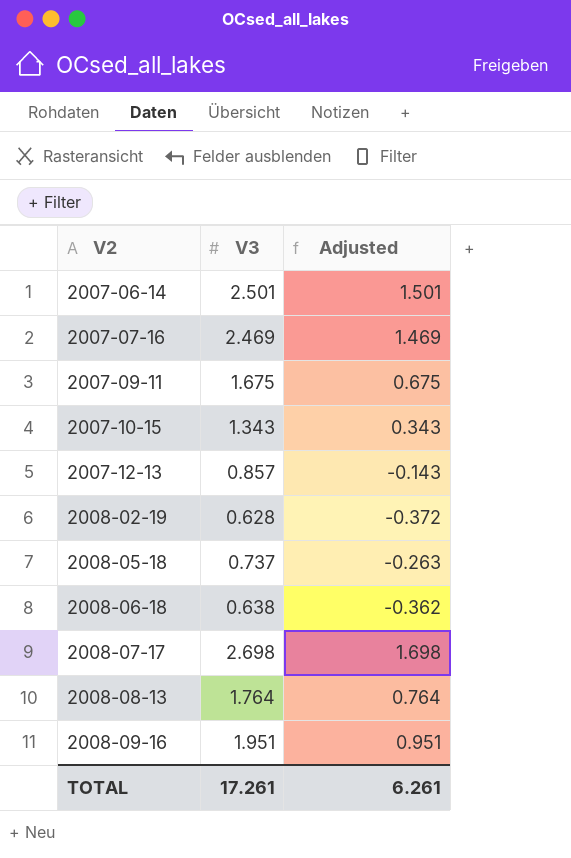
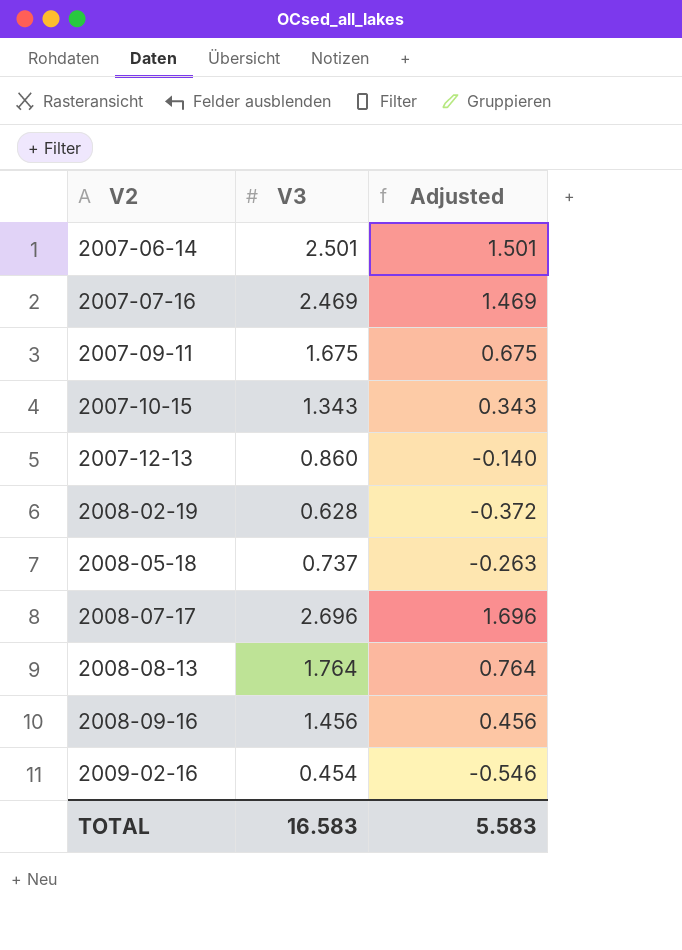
row 2008-06-18: 0.638 | -0.362 -> none
2007-12-13 | V3: 0.857 -> 0.860
2007-12-13 | Adjusted: -0.143 -> -0.140
2008-07-17 | V3: 2.698 -> 2.696
2008-07-17 | Adjusted: 1.698 -> 1.696
2008-09-16 | V3: 1.951 -> 1.456
2008-09-16 | Adjusted: 0.951 -> 0.456
row 2009-02-16: none -> 0.454 | -0.546
TOTAL | V3: 17.261 -> 16.583
TOTAL | Adjusted: 6.261 -> 5.583

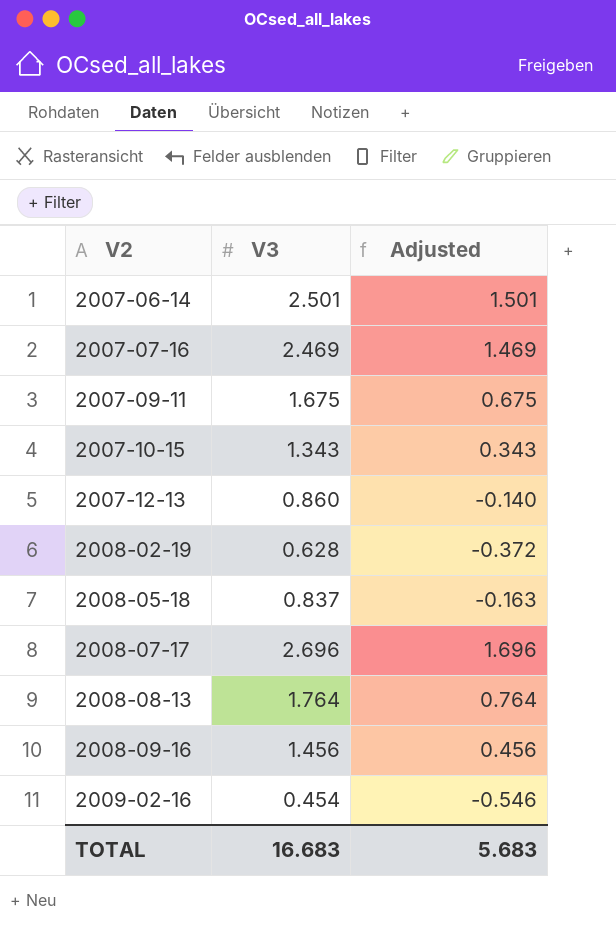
2008-05-18 | V3: 0.737 -> 0.837
2008-05-18 | Adjusted: -0.263 -> -0.163
TOTAL | V3: 16.583 -> 16.683
TOTAL | Adjusted: 5.583 -> 5.683

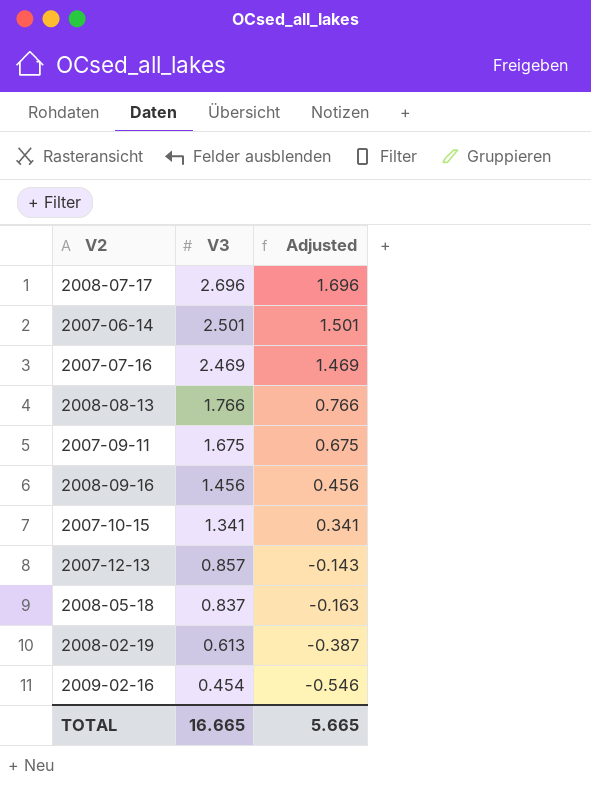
row order: V2 ascending -> V3 descending
2008-08-13 | V3: 1.764 -> 1.766
2008-08-13 | Adjusted: 0.764 -> 0.766
2007-10-15 | V3: 1.343 -> 1.341
2007-10-15 | Adjusted: 0.343 -> 0.341
2007-12-13 | V3: 0.860 -> 0.857
2007-12-13 | Adjusted: -0.140 -> -0.143
2008-02-19 | V3: 0.628 -> 0.613
2008-02-19 | Adjusted: -0.372 -> -0.387
TOTAL | V3: 16.683 -> 16.665
TOTAL | Adjusted: 5.683 -> 5.665

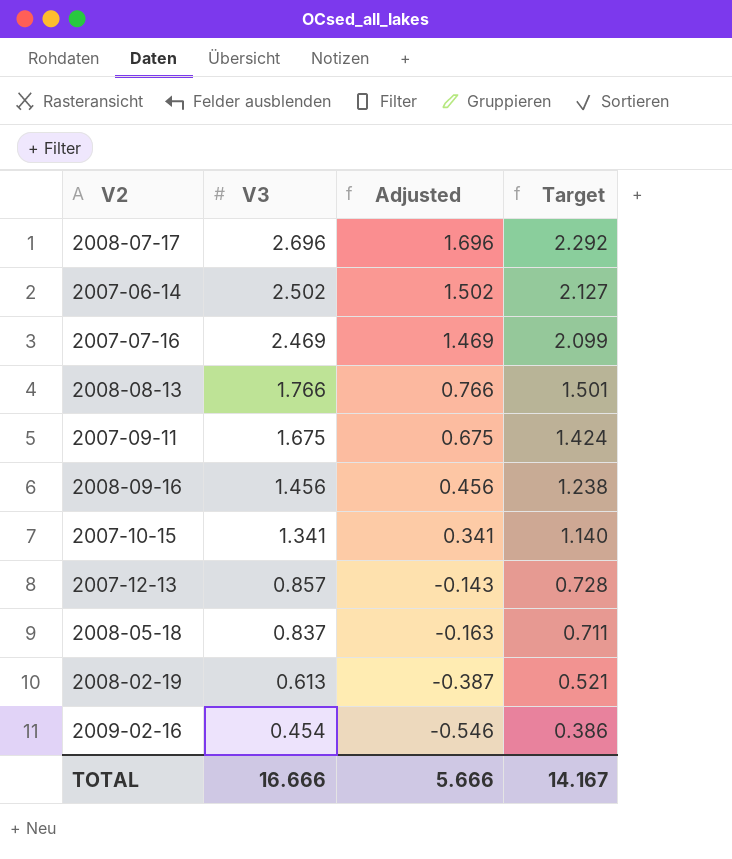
column Target | formula: none -> [V3] * 0.85
2007-06-14 | V3: 2.501 -> 2.502
2007-06-14 | Adjusted: 1.501 -> 1.502
TOTAL | V3: 16.665 -> 16.666
TOTAL | Adjusted: 5.665 -> 5.666

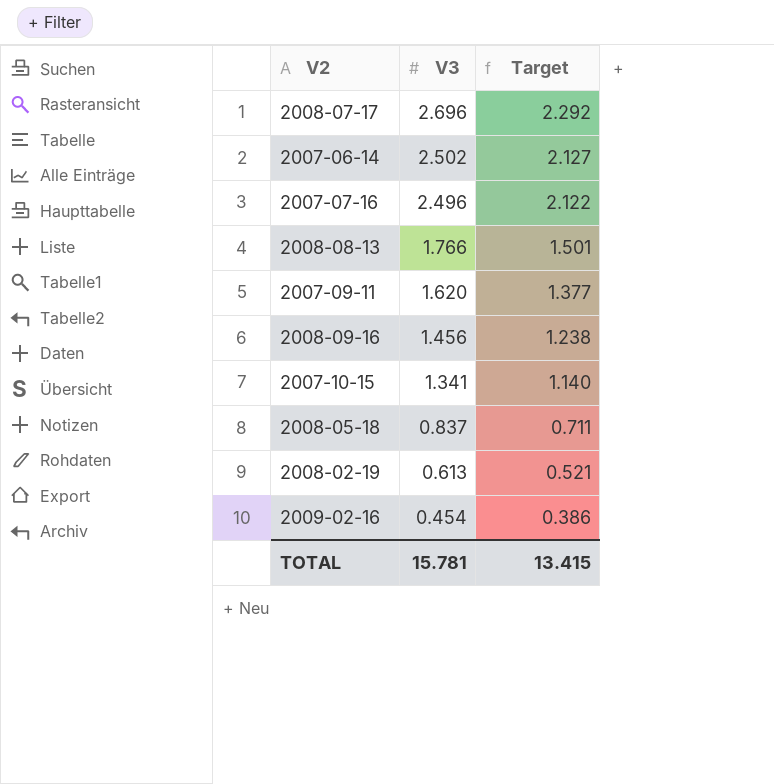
column Adjusted | formula: [V3] - 1 -> none
row 2007-12-13: 0.857 | -0.143 | 0.728 -> none
2007-07-16 | V3: 2.469 -> 2.496
2007-07-16 | Target: 2.099 -> 2.122
2007-09-11 | V3: 1.675 -> 1.620
2007-09-11 | Target: 1.424 -> 1.377
TOTAL | V3: 16.666 -> 15.781
TOTAL | Target: 14.167 -> 13.415

